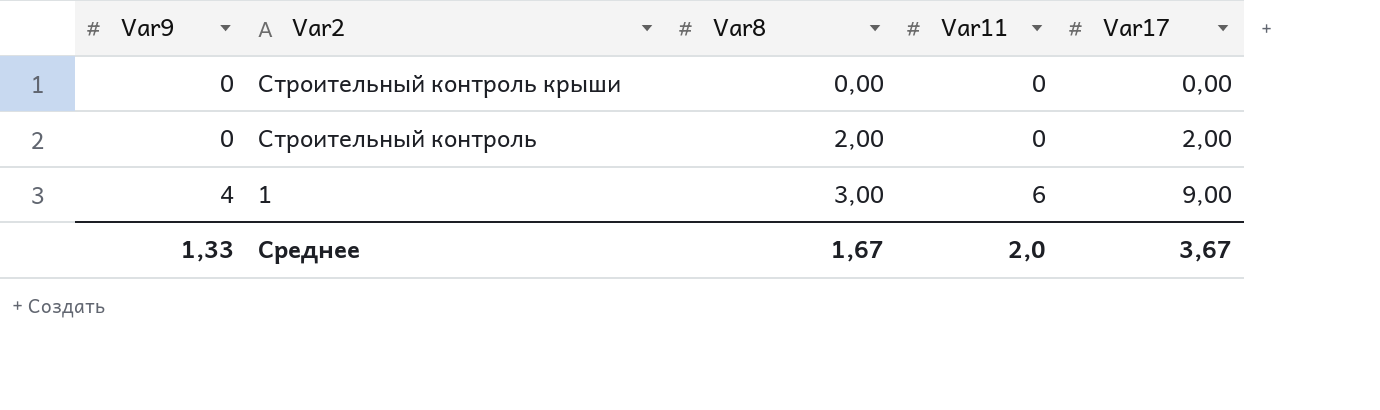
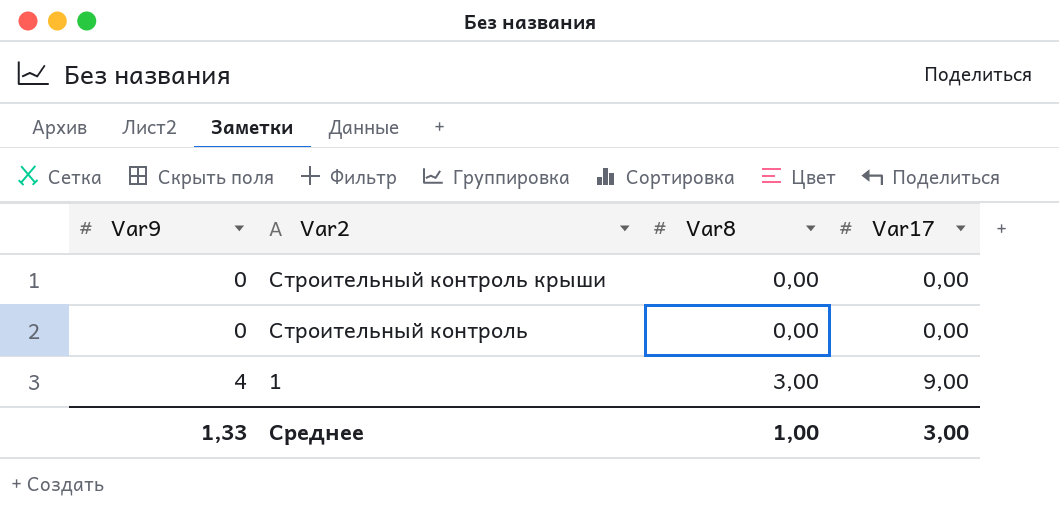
column Var11 | position: 4 -> none
Строительный контроль | Var8: 2,00 -> 0,00
Строительный контроль | Var17: 2,00 -> 0,00
Среднее | Var8: 1,67 -> 1,00
Среднее | Var17: 3,67 -> 3,00

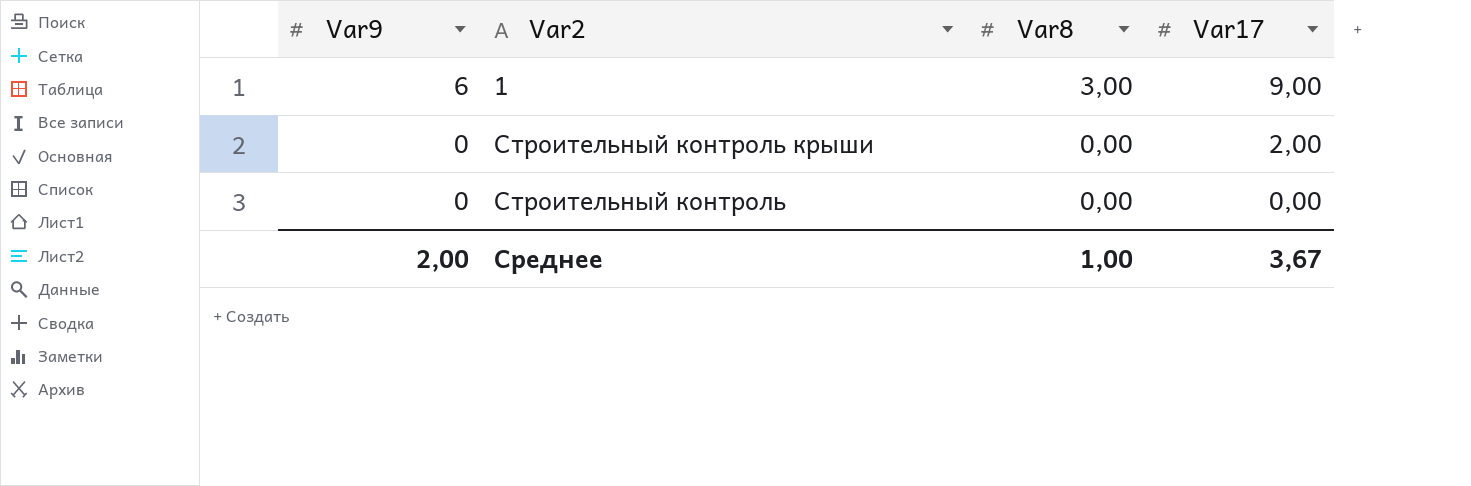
row order: Var9 ascending -> Var9 descending
1 | Var9: 4 -> 6
Строительный контроль крыши | Var17: 0,00 -> 2,00
Среднее | Var9: 1,33 -> 2,00
Среднее | Var17: 3,00 -> 3,67

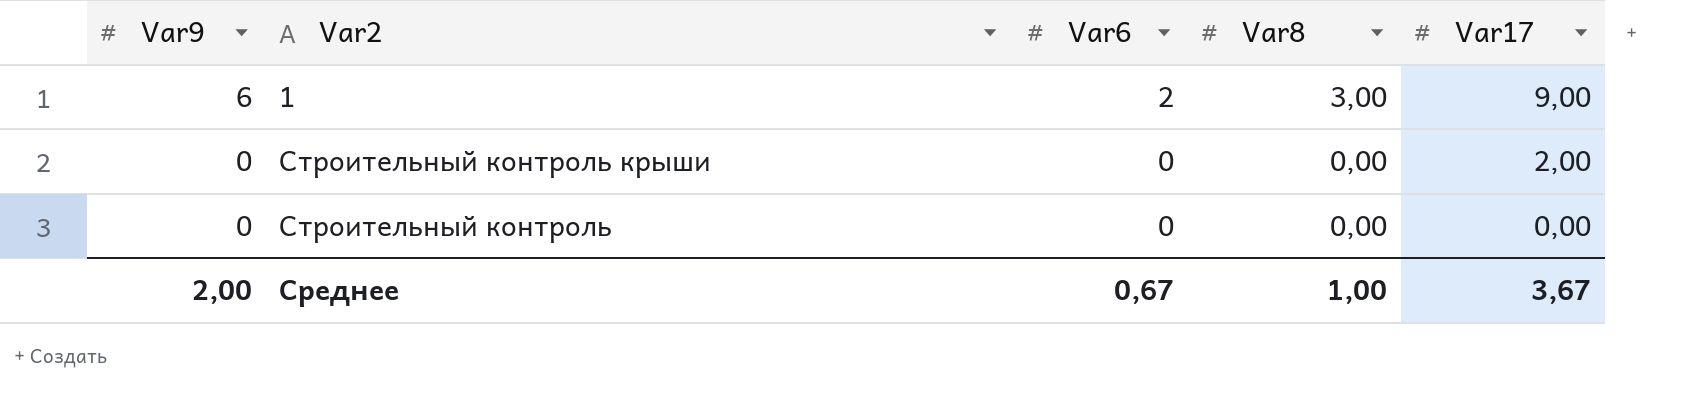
column Var6 | position: none -> 3

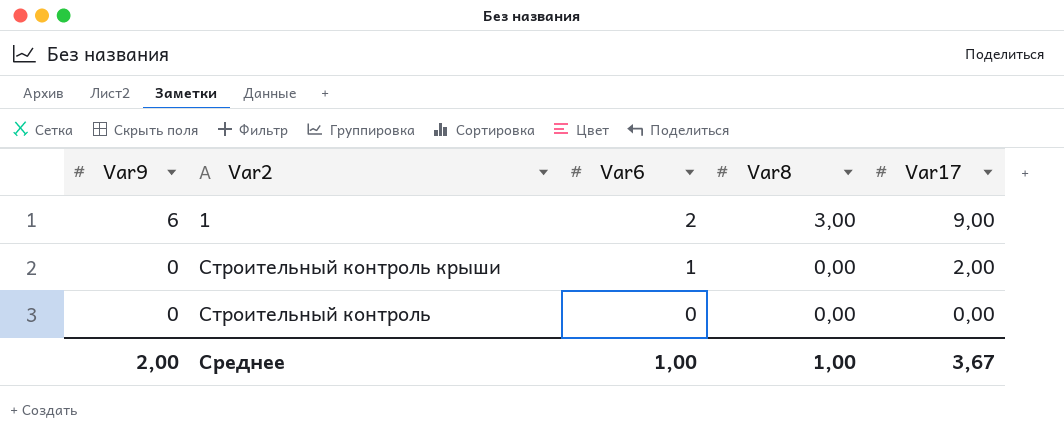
Строительный контроль крыши | Var6: 0 -> 1
Среднее | Var6: 0,67 -> 1,00

